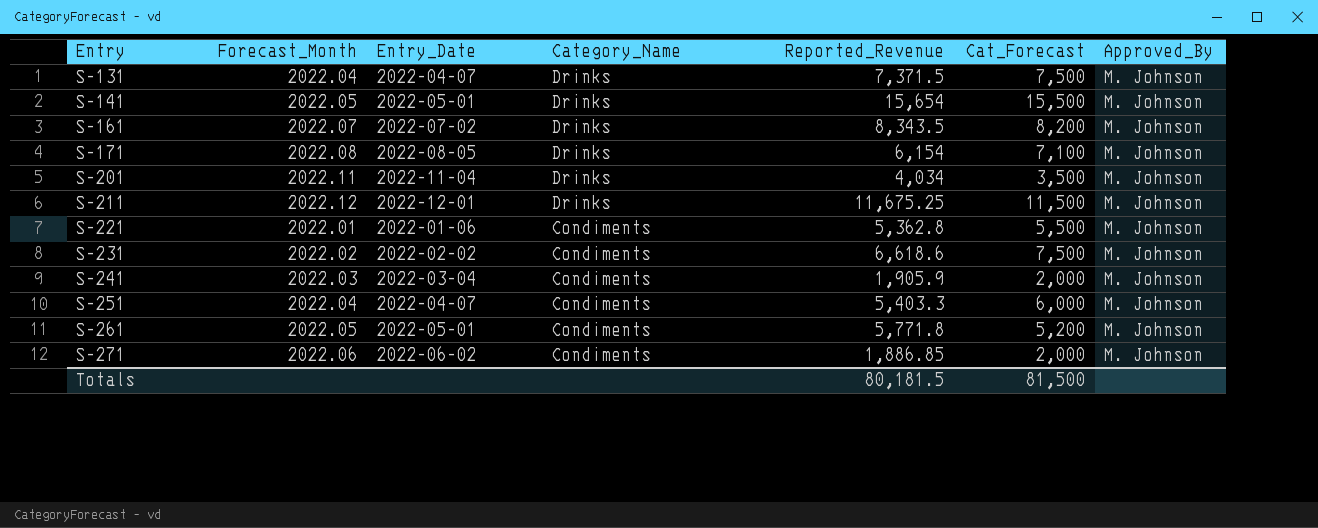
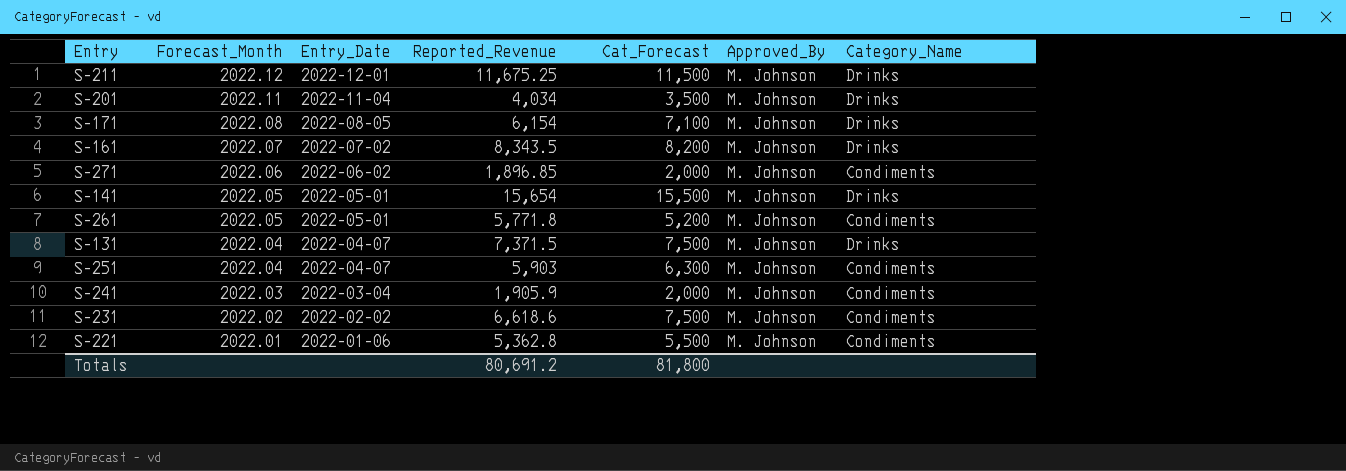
row order: Entry ascending -> Forecast_Month descending
column Category_Name | position: 4 -> 7
S-271 | Reported_Revenue: 1,886.85 -> 1,896.85
S-251 | Reported_Revenue: 5,403.3 -> 5,903
S-251 | Cat_Forecast: 6,000 -> 6,300
Totals | Reported_Revenue: 80,181.5 -> 80,691.2
Totals | Cat_Forecast: 81,500 -> 81,800

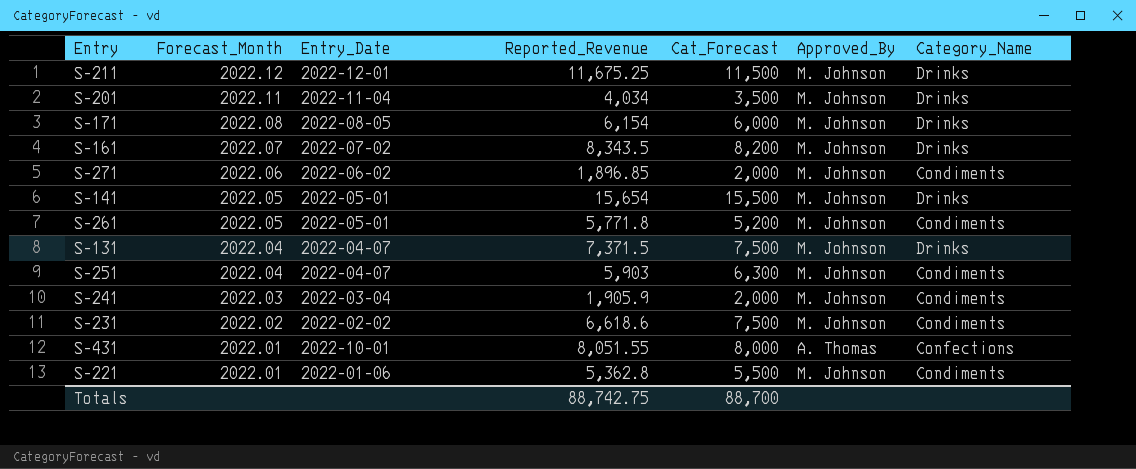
S-171 | Cat_Forecast: 7,100 -> 6,000
row S-431: none -> 2022.01 | 2022-10-01 | 8,051.55 | 8,000 | A. Thomas | Confections
Totals | Reported_Revenue: 80,691.2 -> 88,742.75
Totals | Cat_Forecast: 81,800 -> 88,700

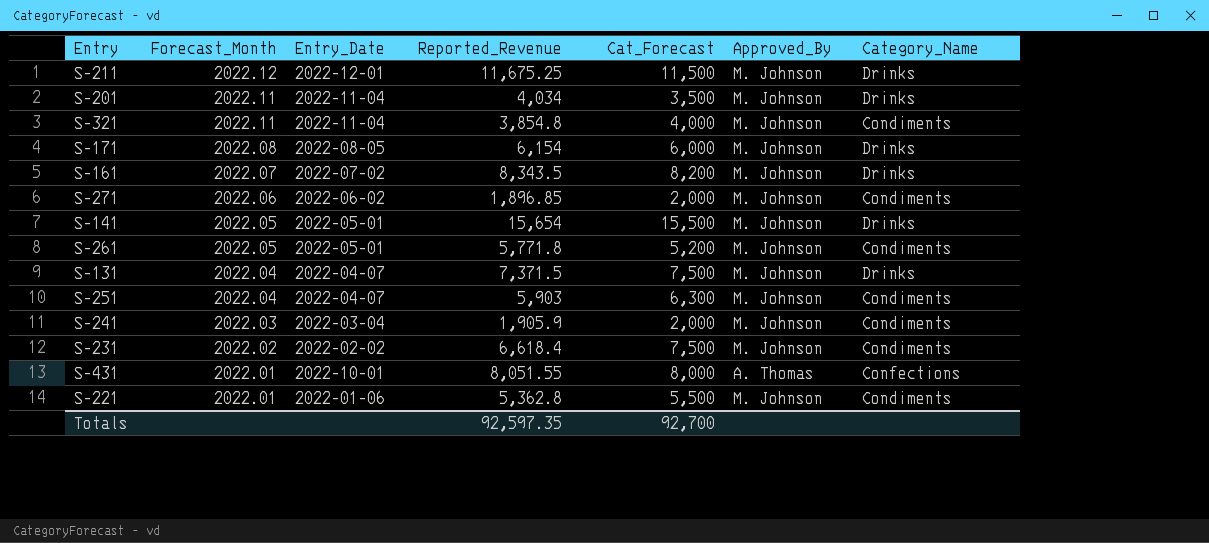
row S-321: none -> 2022.11 | 2022-11-04 | 3,854.8 | 4,000 | M. Johnson | Condiments
S-231 | Reported_Revenue: 6,618.6 -> 6,618.4
Totals | Reported_Revenue: 88,742.75 -> 92,597.35
Totals | Cat_Forecast: 88,700 -> 92,700

